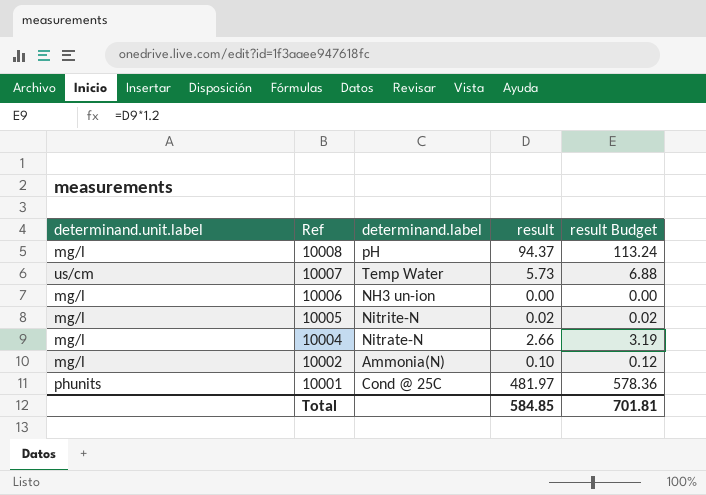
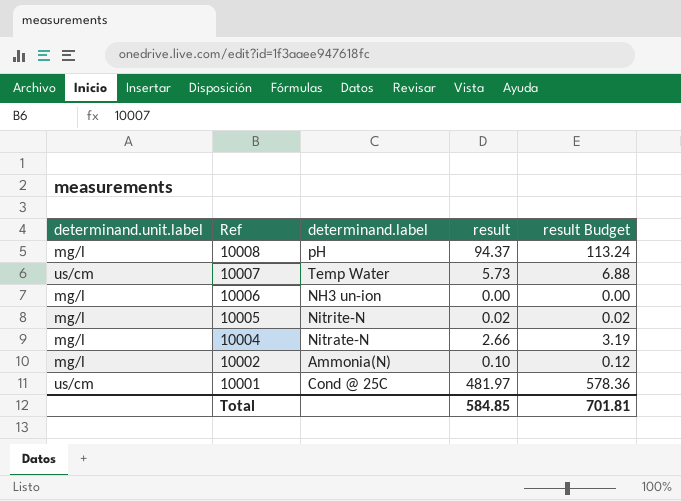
10001 | determinand.unit.label: phunits -> us/cm

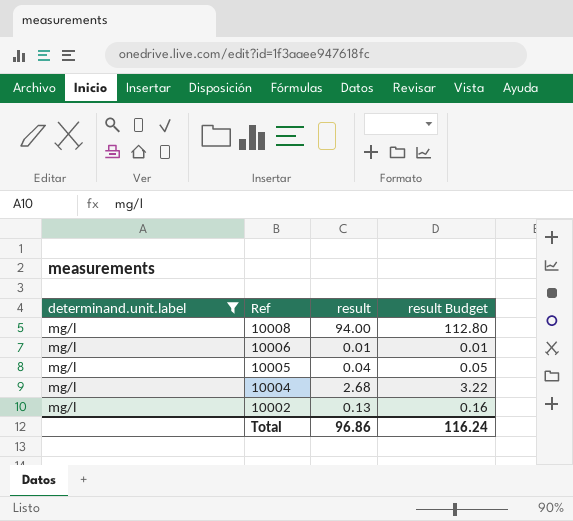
filter: none -> determinand.unit.label = mg/l
column determinand.label | position: 3 -> none
10008 | result: 94.37 -> 94.00
10008 | result Budget: 113.24 -> 112.80
10006 | result: 0.00 -> 0.01
10006 | result Budget: 0.00 -> 0.01
10005 | result: 0.02 -> 0.04
10005 | result Budget: 0.02 -> 0.05
10004 | result: 2.66 -> 2.68
10004 | result Budget: 3.19 -> 3.22
10002 | result: 0.10 -> 0.13
10002 | result Budget: 0.12 -> 0.16
Total | result: 584.85 -> 96.86
Total | result Budget: 701.81 -> 116.24

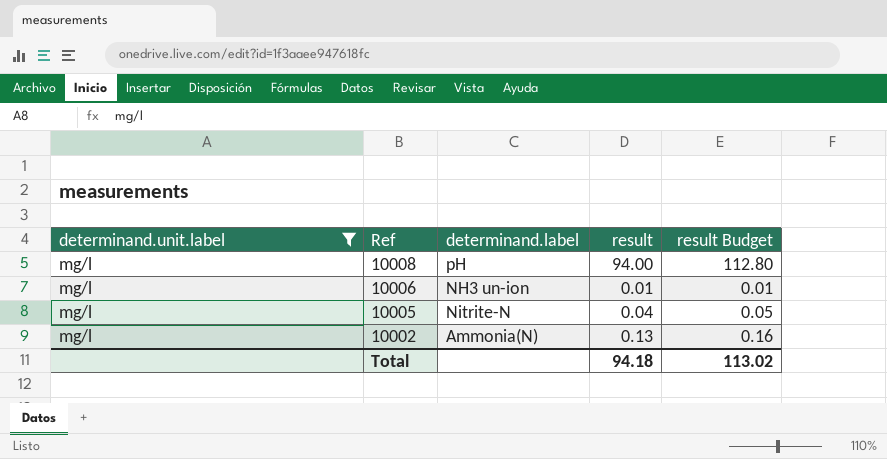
column determinand.label | position: none -> 3
row 10004: mg/l | 2.68 | 3.22 -> none
Total | result: 96.86 -> 94.18
Total | result Budget: 116.24 -> 113.02

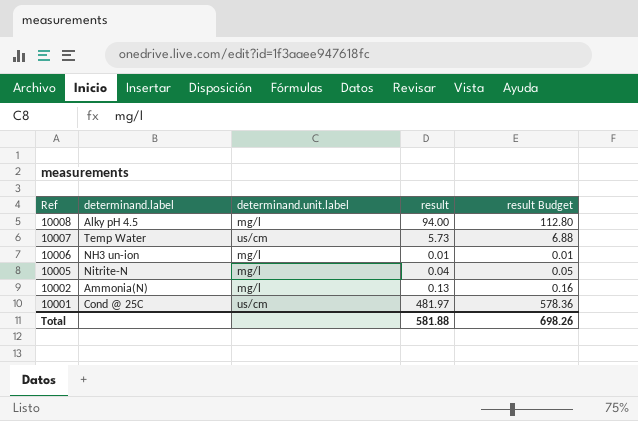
filter: determinand.unit.label = mg/l -> none
column determinand.unit.label | position: 1 -> 3
10008 | determinand.label: pH -> Alky pH 4.5
Total | result: 94.18 -> 581.88
Total | result Budget: 113.02 -> 698.26

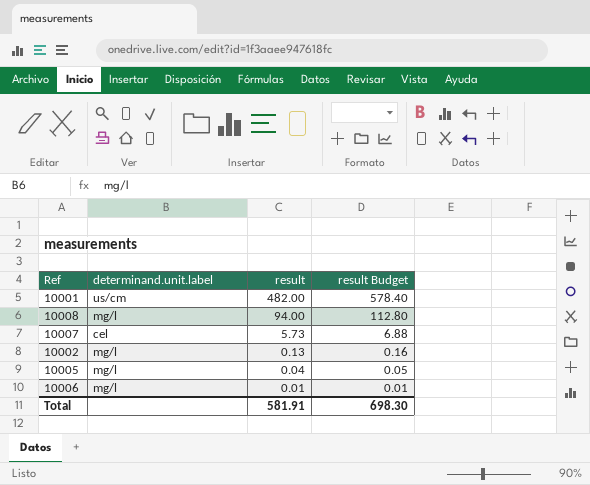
row order: Ref descending -> result descending
column determinand.label | position: 2 -> none
10001 | result: 481.97 -> 482.00
10001 | result Budget: 578.36 -> 578.40
10007 | determinand.unit.label: us/cm -> cel
Total | result: 581.88 -> 581.91
Total | result Budget: 698.26 -> 698.30

